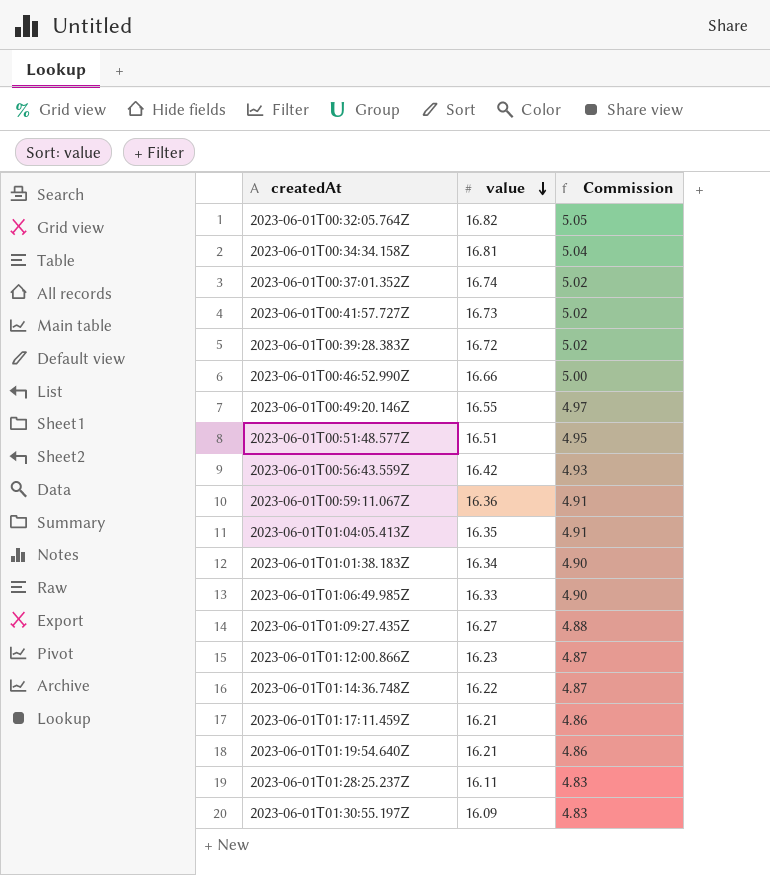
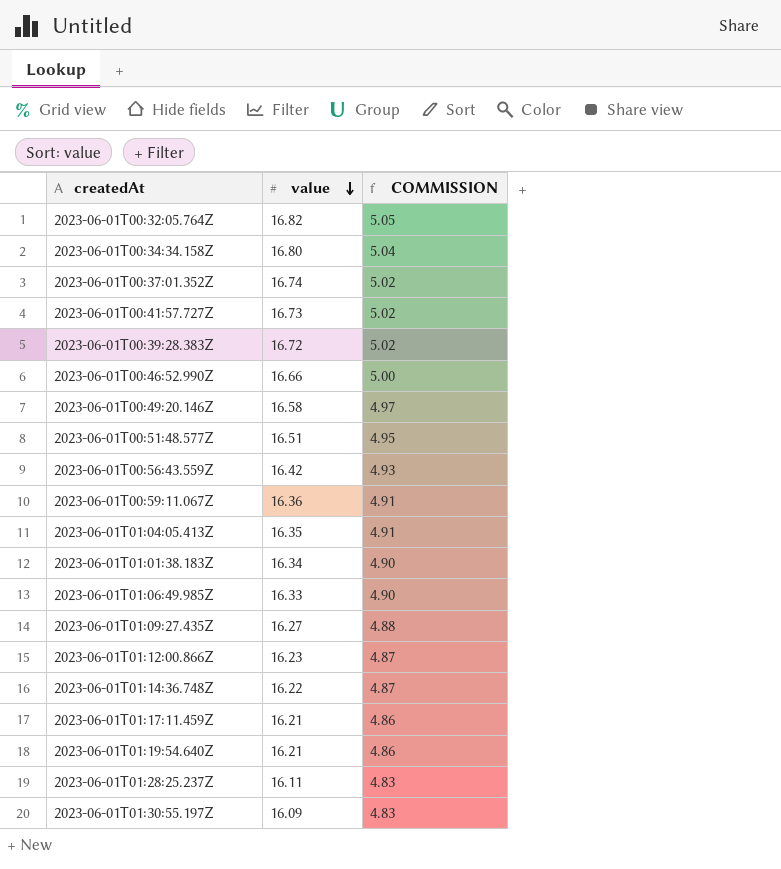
column name: Commission -> COMMISSION
2023-06-01T00:34:34.158Z | value: 16.81 -> 16.80
2023-06-01T00:49:20.146Z | value: 16.55 -> 16.58

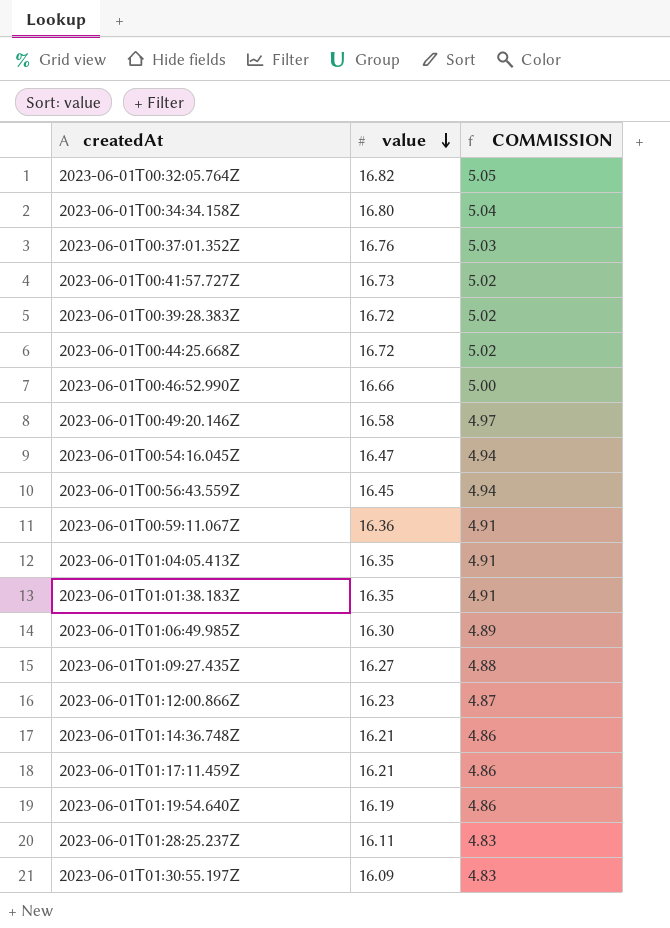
row 2023-06-01T00:51:48.577Z: 16.51 | 4.95 -> none
2023-06-01T00:37:01.352Z | value: 16.74 -> 16.76
2023-06-01T00:37:01.352Z | COMMISSION: 5.02 -> 5.03
row 2023-06-01T00:44:25.668Z: none -> 16.72 | 5.02
row 2023-06-01T00:54:16.045Z: none -> 16.47 | 4.94
2023-06-01T00:56:43.559Z | value: 16.42 -> 16.45
2023-06-01T00:56:43.559Z | COMMISSION: 4.93 -> 4.94
2023-06-01T01:01:38.183Z | value: 16.34 -> 16.35
2023-06-01T01:01:38.183Z | COMMISSION: 4.90 -> 4.91
2023-06-01T01:06:49.985Z | value: 16.33 -> 16.30
2023-06-01T01:06:49.985Z | COMMISSION: 4.90 -> 4.89
2023-06-01T01:14:36.748Z | value: 16.22 -> 16.21
2023-06-01T01:14:36.748Z | COMMISSION: 4.87 -> 4.86
2023-06-01T01:19:54.640Z | value: 16.21 -> 16.19

